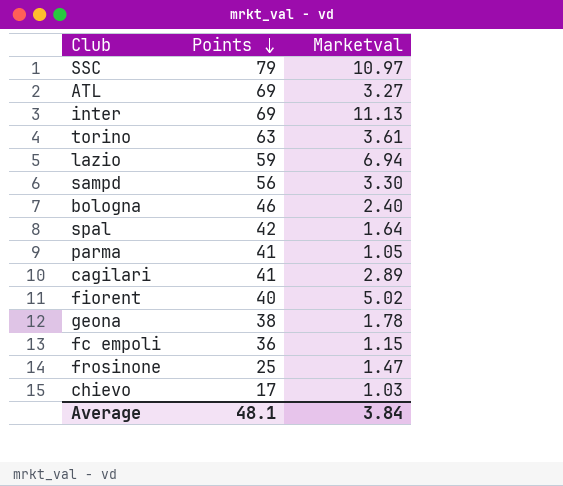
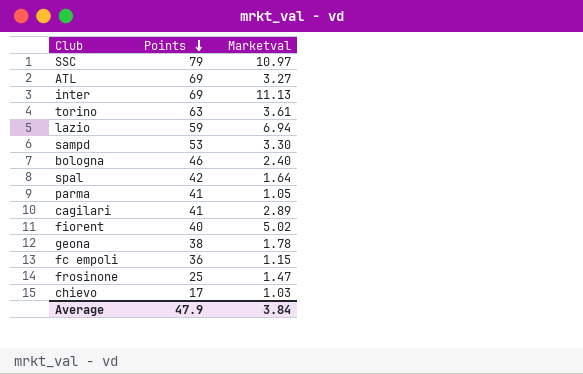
sampd | Points: 56 -> 53
Average | Points: 48.1 -> 47.9

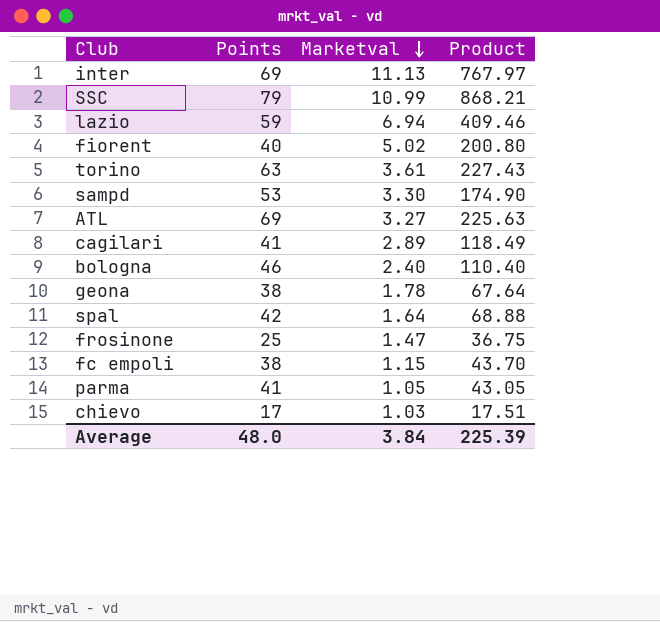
row order: Points descending -> Marketval descending
column Product | formula: none -> [Points] * [Marketval]
SSC | Marketval: 10.97 -> 10.99
fc empoli | Points: 36 -> 38
Average | Points: 47.9 -> 48.0

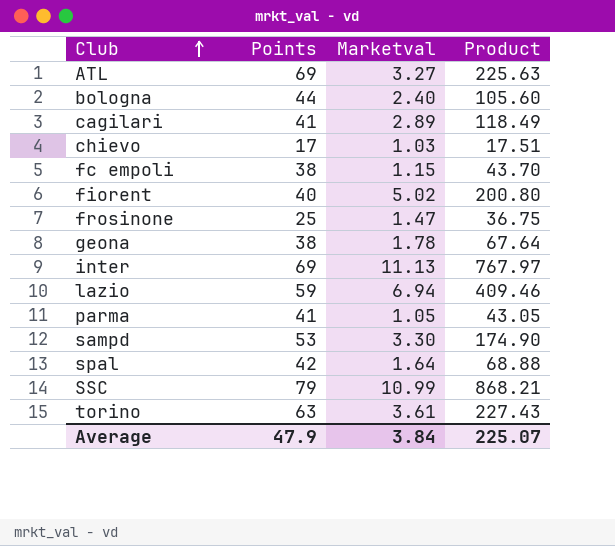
row order: Marketval descending -> Club ascending
bologna | Points: 46 -> 44
bologna | Product: 110.40 -> 105.60
Average | Points: 48.0 -> 47.9
Average | Product: 225.39 -> 225.07

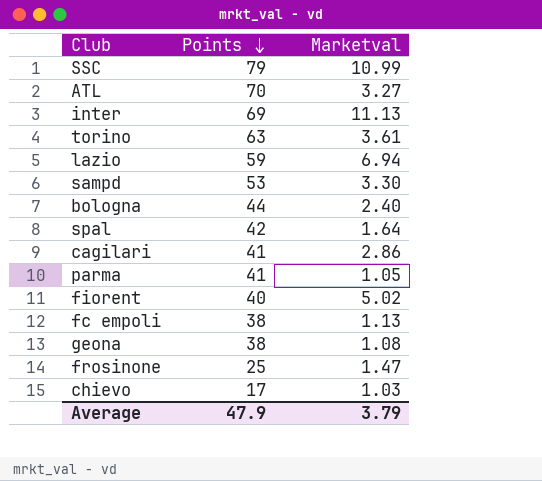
row order: Club ascending -> Points descending
column Product | formula: [Points] * [Marketval] -> none
ATL | Points: 69 -> 70
cagilari | Marketval: 2.89 -> 2.86
fc empoli | Marketval: 1.15 -> 1.13
geona | Marketval: 1.78 -> 1.08
Average | Marketval: 3.84 -> 3.79

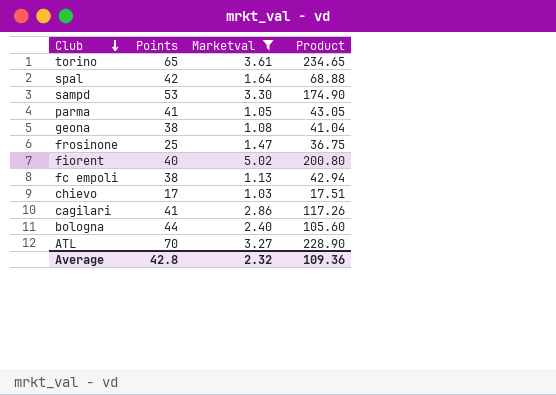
filter: none -> Marketval <= 5.02
row order: Points descending -> Club descending
column Product | formula: none -> [Points] * [Marketval]
torino | Points: 63 -> 65
Average | Points: 47.9 -> 42.8
Average | Marketval: 3.79 -> 2.32

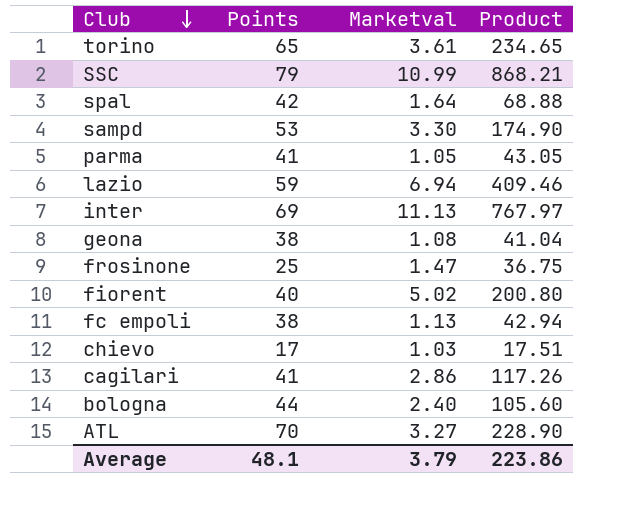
filter: Marketval <= 5.02 -> none
Average | Points: 42.8 -> 48.1
Average | Marketval: 2.32 -> 3.79
Average | Product: 109.36 -> 223.86

